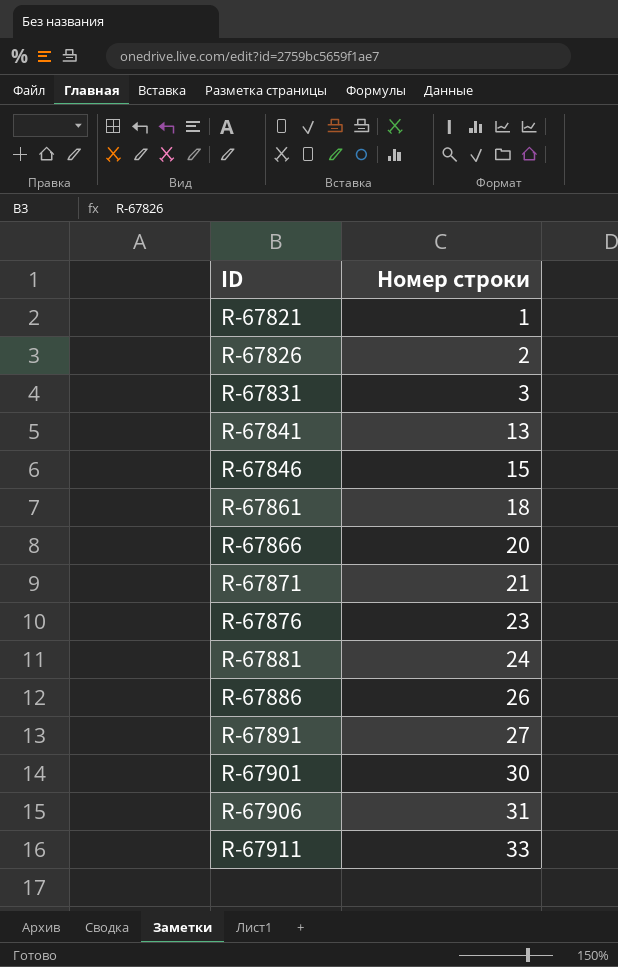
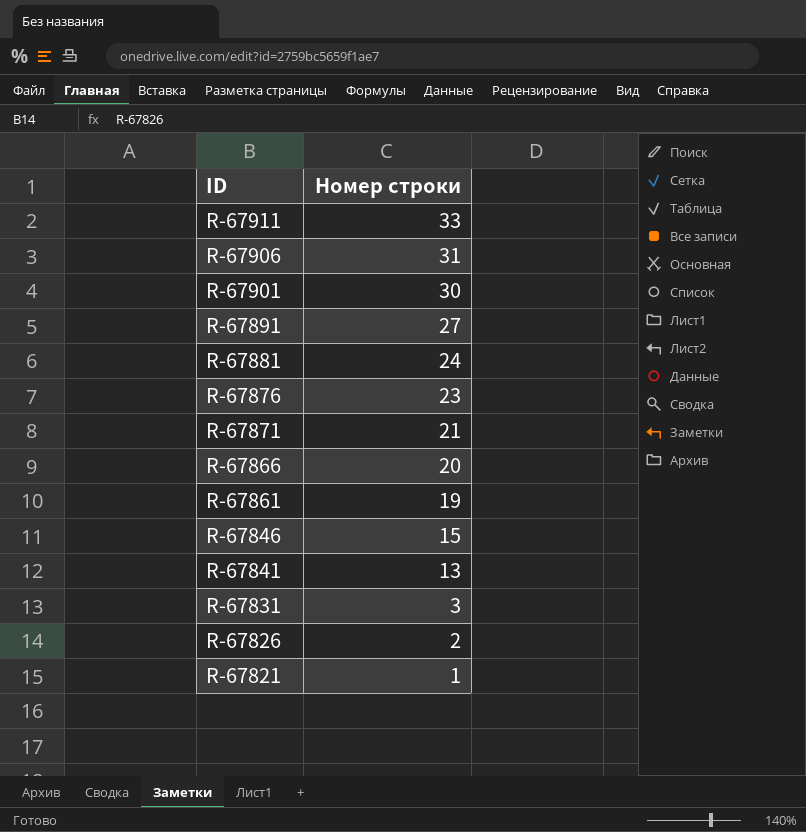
row order: ID ascending -> ID descending
row R-67886: 26 -> none
R-67861 | Номер строки: 18 -> 19

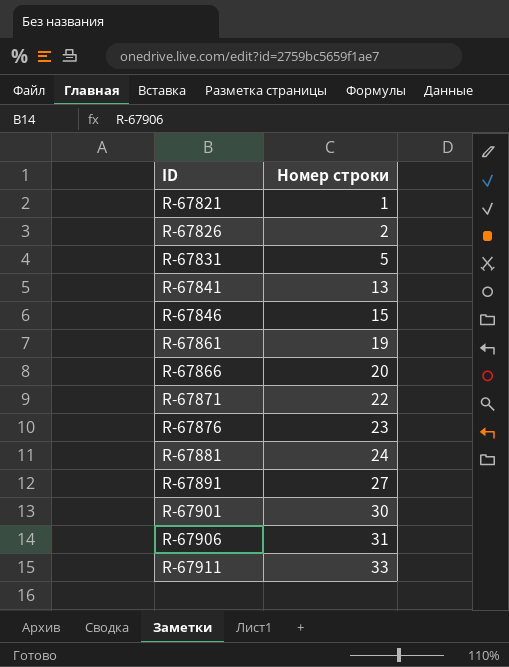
row order: ID descending -> ID ascending
R-67831 | Номер строки: 3 -> 5
R-67871 | Номер строки: 21 -> 22

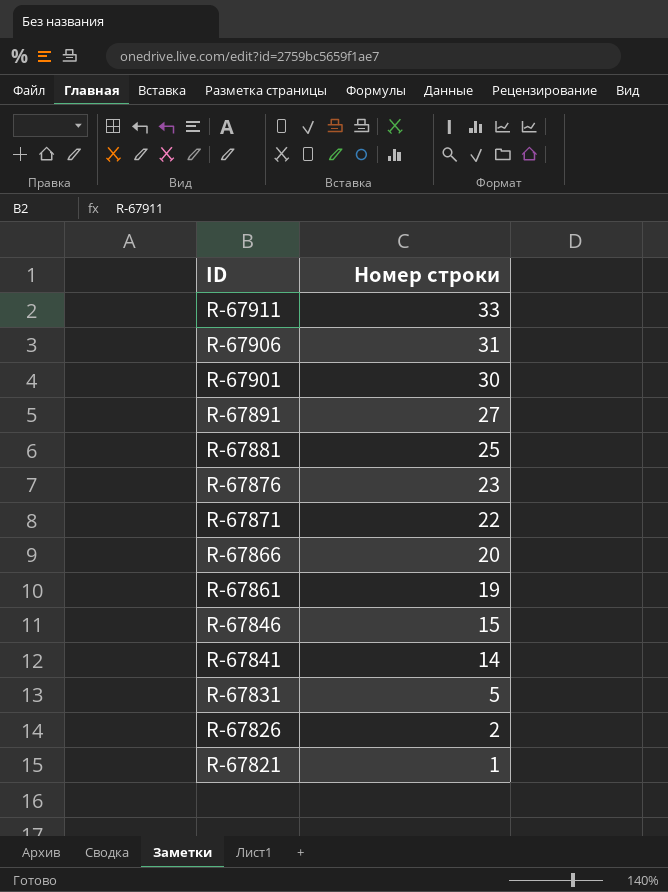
row order: ID ascending -> ID descending
R-67881 | Номер строки: 24 -> 25
R-67841 | Номер строки: 13 -> 14

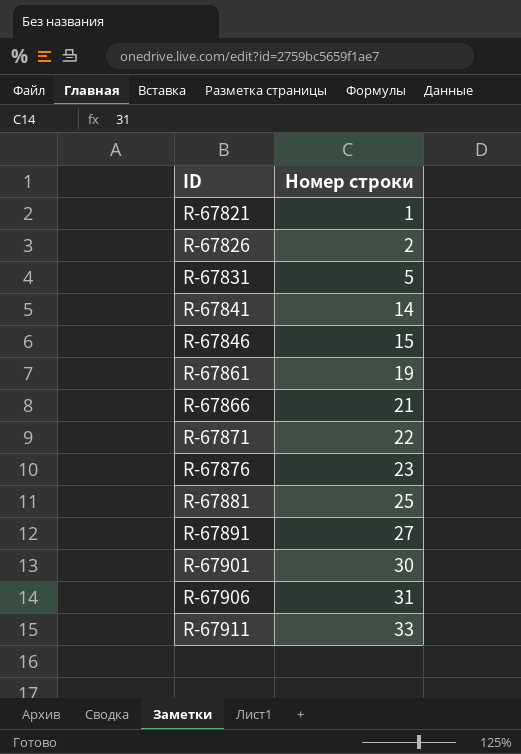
row order: ID descending -> ID ascending
R-67866 | Номер строки: 20 -> 21

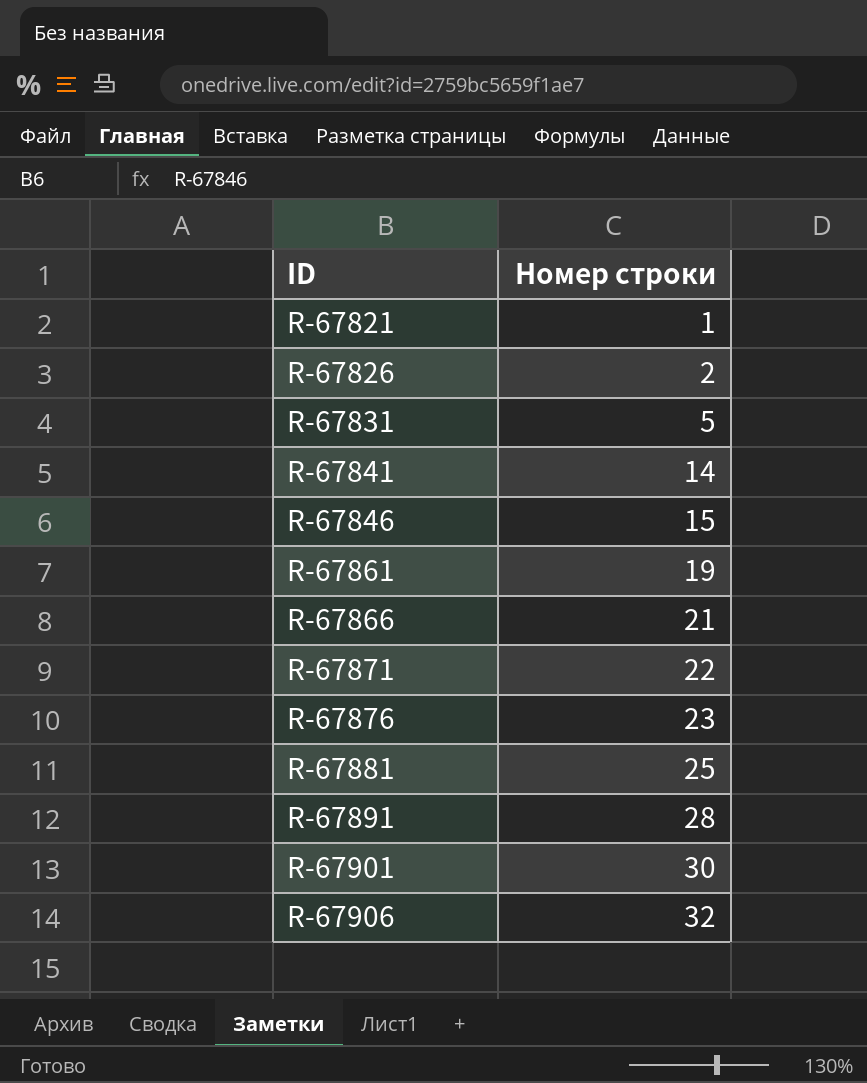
row R-67911: 33 -> none
R-67891 | Номер строки: 27 -> 28
R-67906 | Номер строки: 31 -> 32

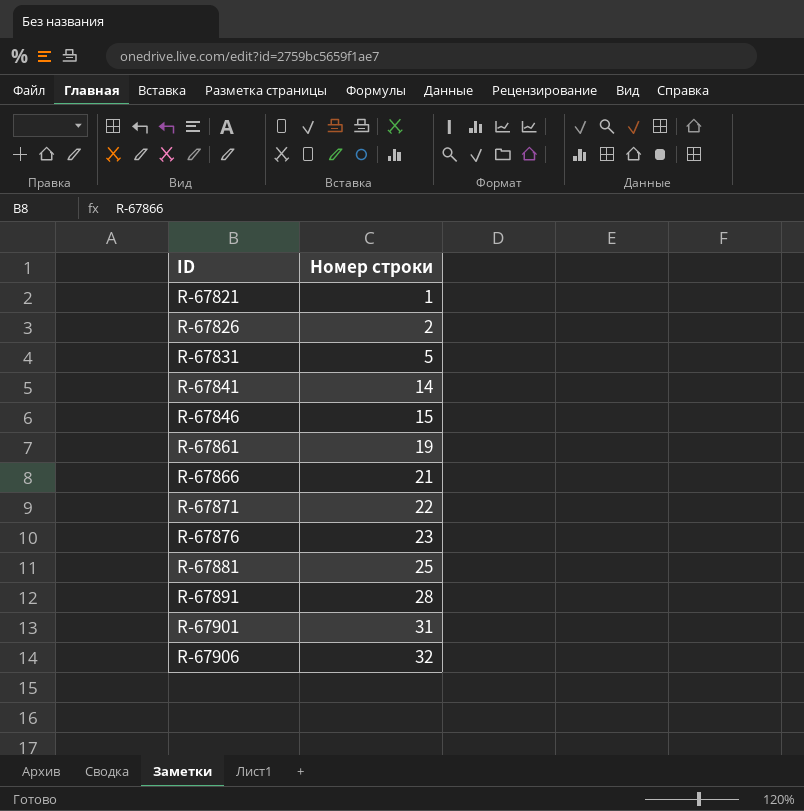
R-67901 | Номер строки: 30 -> 31

